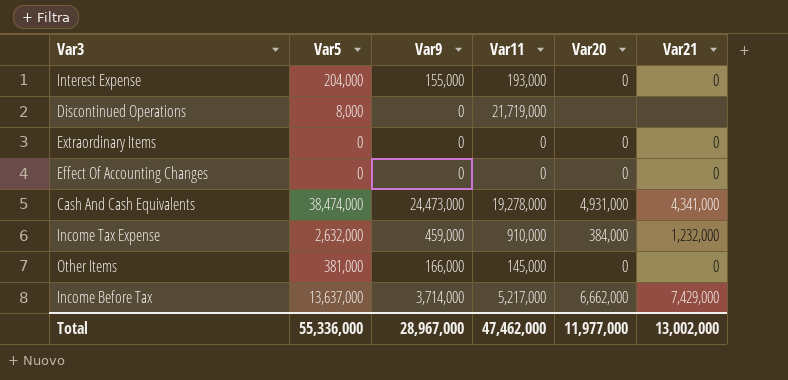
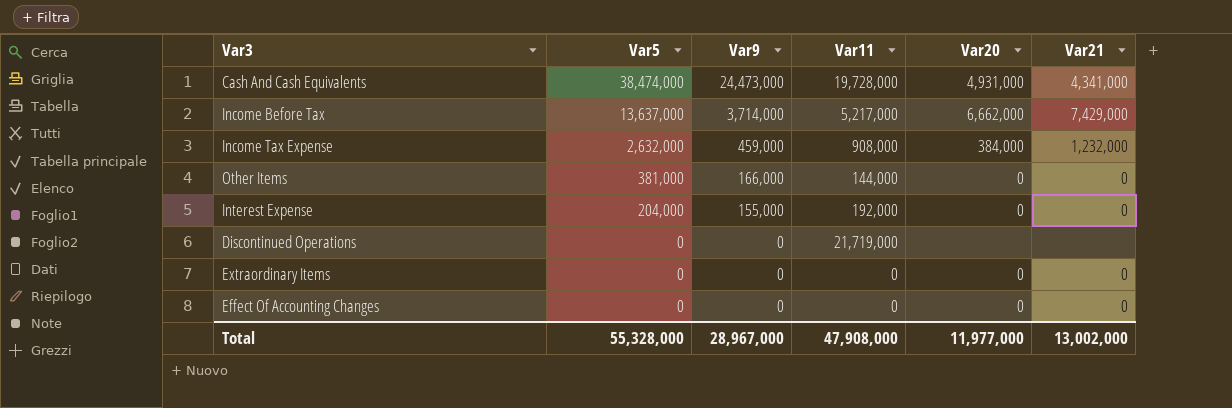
row order: none -> Var5 descending
Cash And Cash Equivalents | Var11: 19,278,000 -> 19,728,000
Income Tax Expense | Var11: 910,000 -> 908,000
Other Items | Var11: 145,000 -> 144,000
Interest Expense | Var11: 193,000 -> 192,000
Discontinued Operations | Var5: 8,000 -> 0
Total | Var5: 55,336,000 -> 55,328,000
Total | Var11: 47,462,000 -> 47,908,000

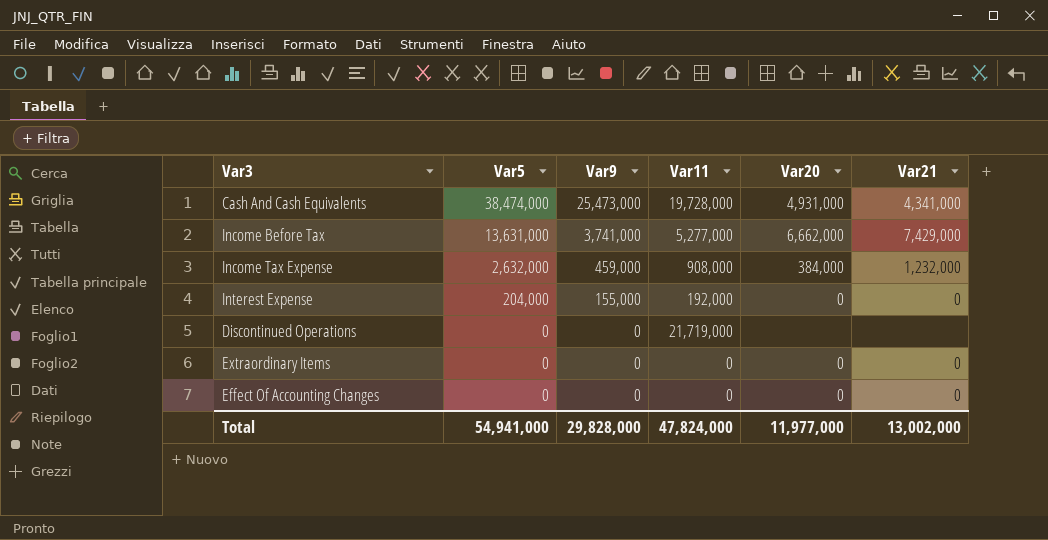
row Other Items: 381,000 | 166,000 | 144,000 | 0 | 0 -> none
Cash And Cash Equivalents | Var9: 24,473,000 -> 25,473,000
Income Before Tax | Var5: 13,637,000 -> 13,631,000
Income Before Tax | Var9: 3,714,000 -> 3,741,000
Income Before Tax | Var11: 5,217,000 -> 5,277,000
Total | Var5: 55,328,000 -> 54,941,000
Total | Var9: 28,967,000 -> 29,828,000
Total | Var11: 47,908,000 -> 47,824,000

